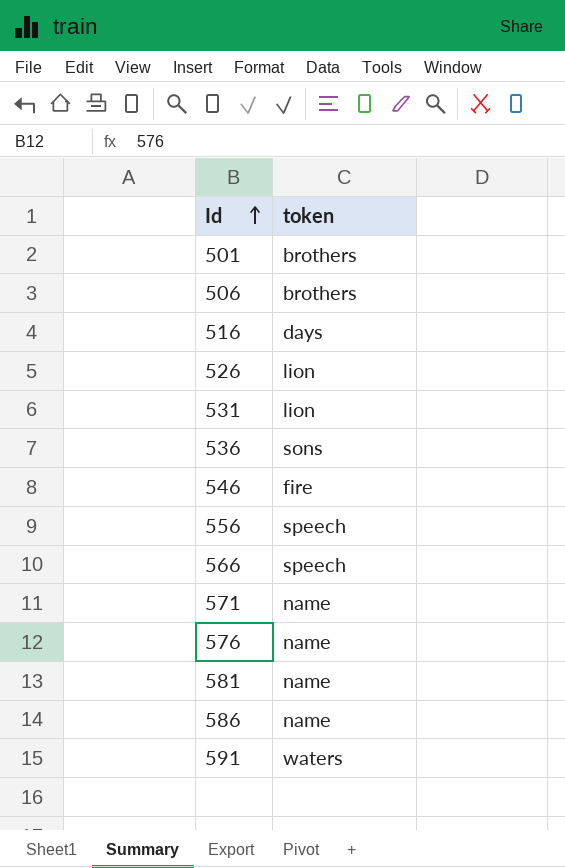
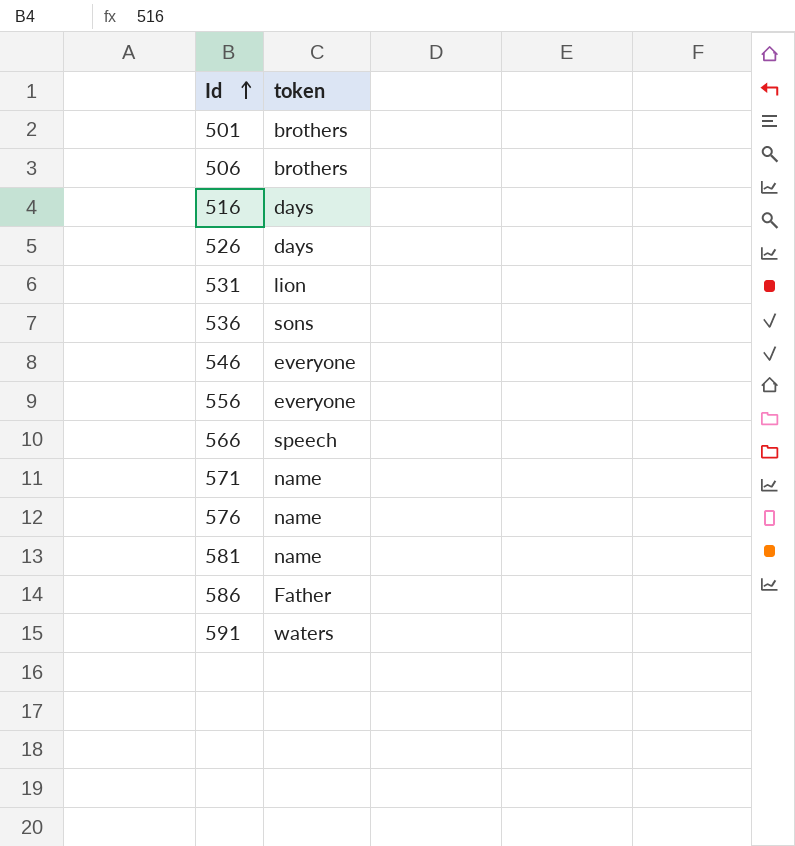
526 | token: lion -> days
546 | token: fire -> everyone
556 | token: speech -> everyone
586 | token: name -> Father

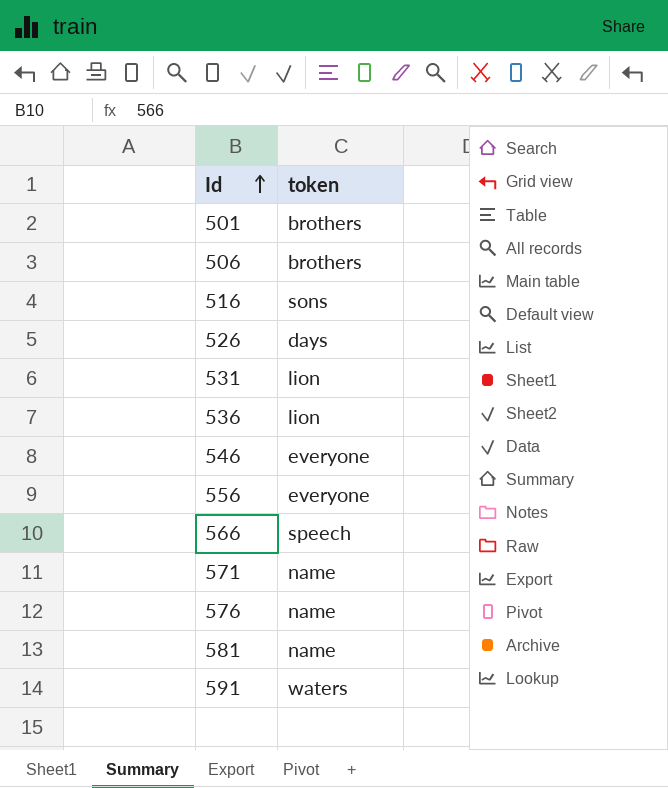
row 586: Father -> none
516 | token: days -> sons
536 | token: sons -> lion

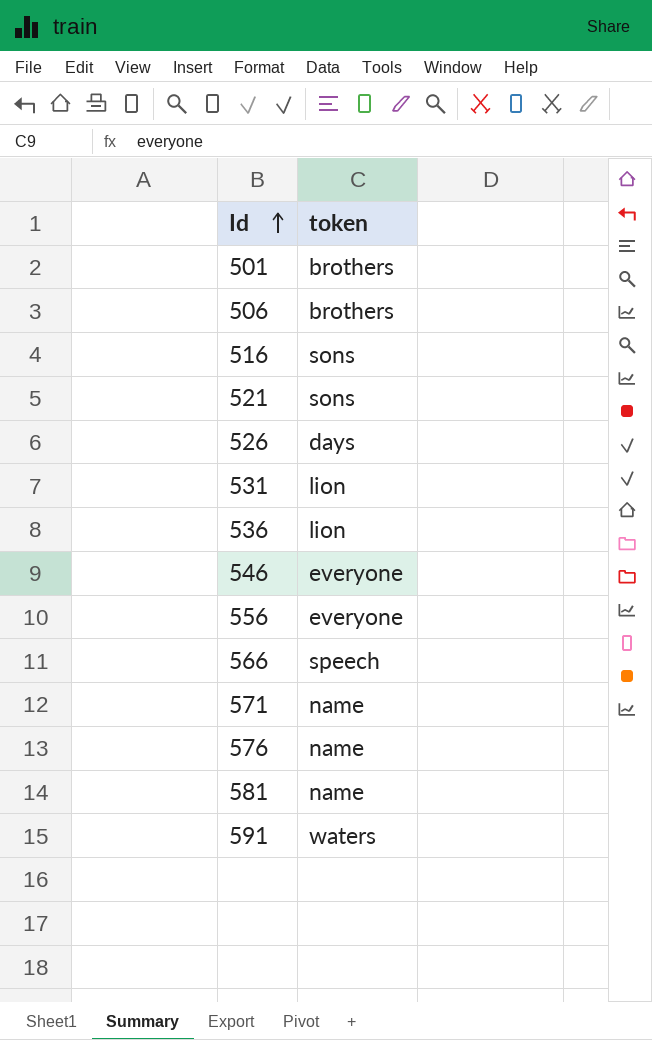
row 521: none -> sons

